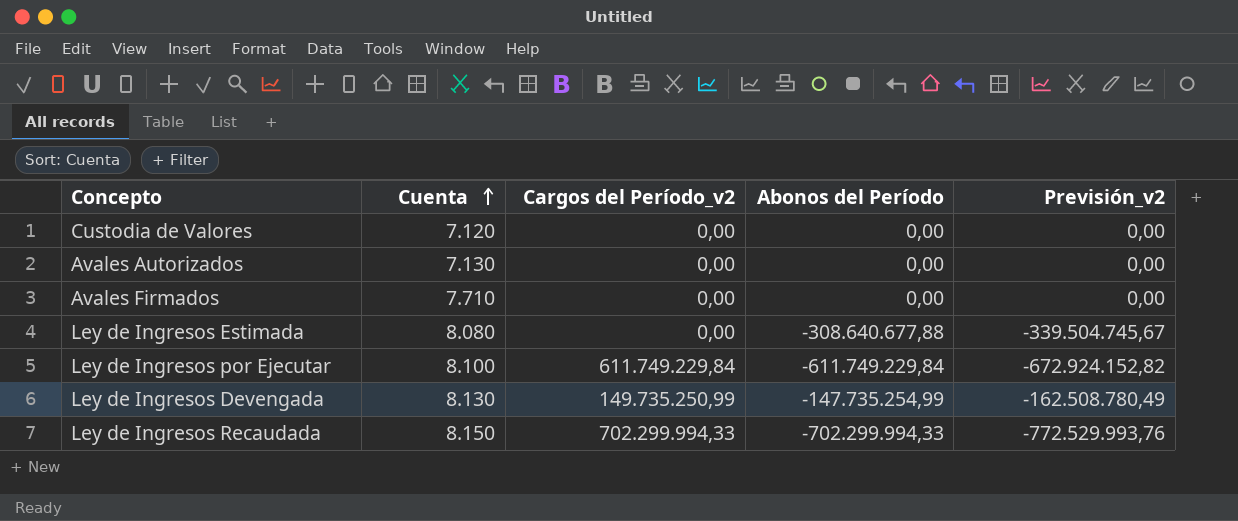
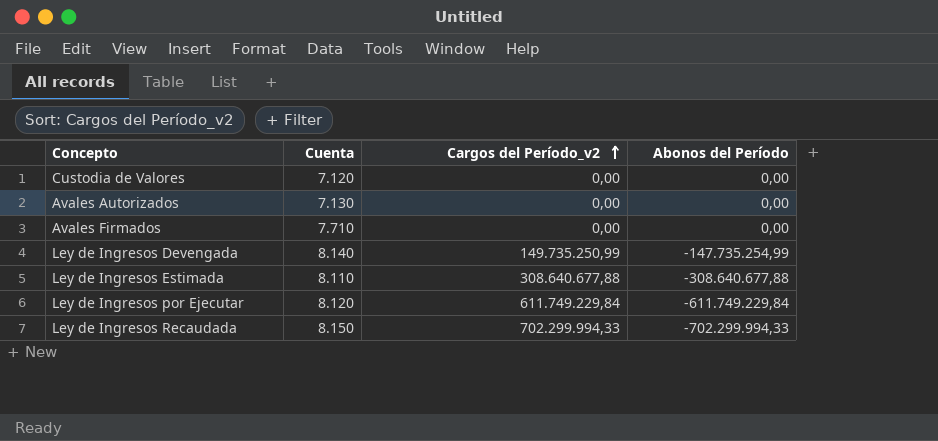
row order: Cuenta ascending -> Cargos del Período_v2 ascending
column Previsión_v2 | formula: [Abonos del Período] * 1,1 -> none
Ley de Ingresos Devengada | Cuenta: 8.130 -> 8.140
Ley de Ingresos Estimada | Cuenta: 8.080 -> 8.110
Ley de Ingresos Estimada | Cargos del Período_v2: 0,00 -> 308.640.677,88
Ley de Ingresos por Ejecutar | Cuenta: 8.100 -> 8.120

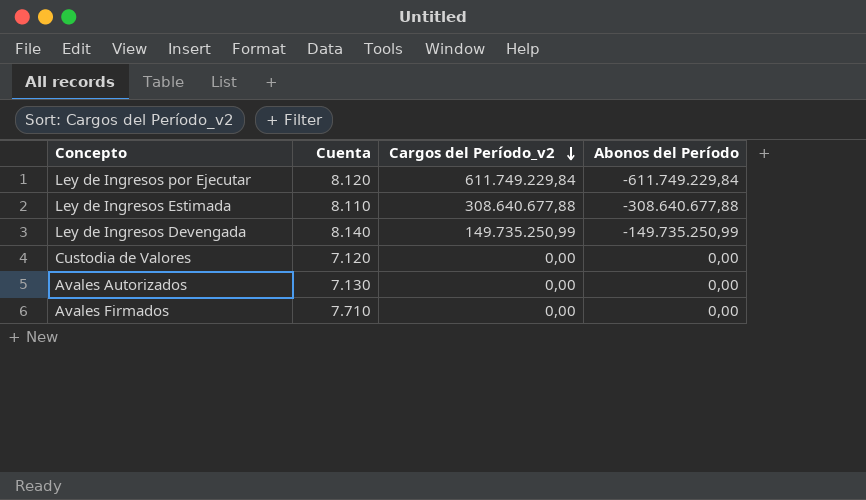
row order: Cargos del Período_v2 ascending -> Cargos del Período_v2 descending
row Ley de Ingresos Recaudada: 8.150 | 702.299.994,33 | -702.299.994,33 -> none
Ley de Ingresos Devengada | Abonos del Período: -147.735.254,99 -> -149.735.250,99

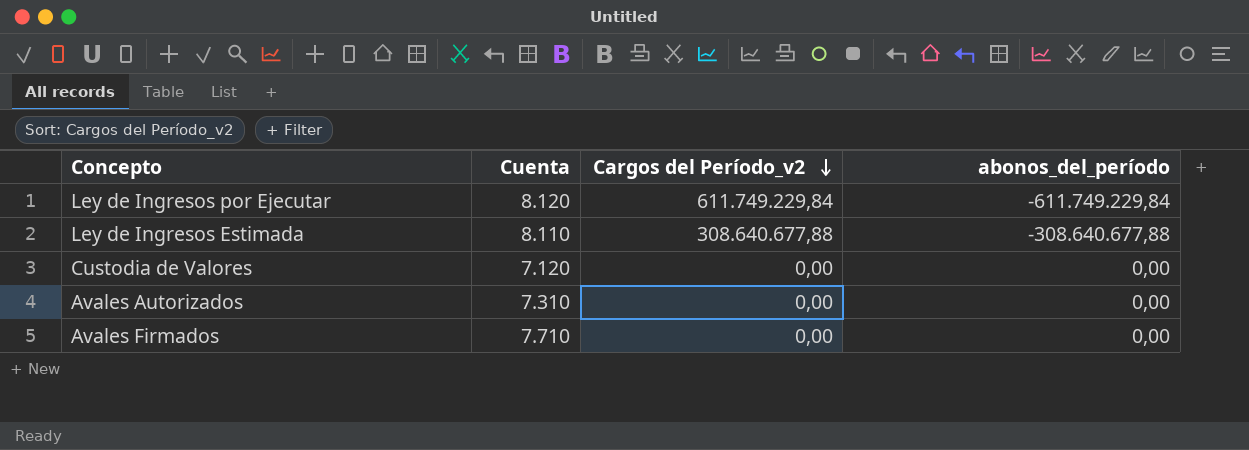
column name: Abonos del Período -> abonos_del_período
row Ley de Ingresos Devengada: 8.140 | 149.735.250,99 | -149.735.250,99 -> none
Avales Autorizados | Cuenta: 7.130 -> 7.310

